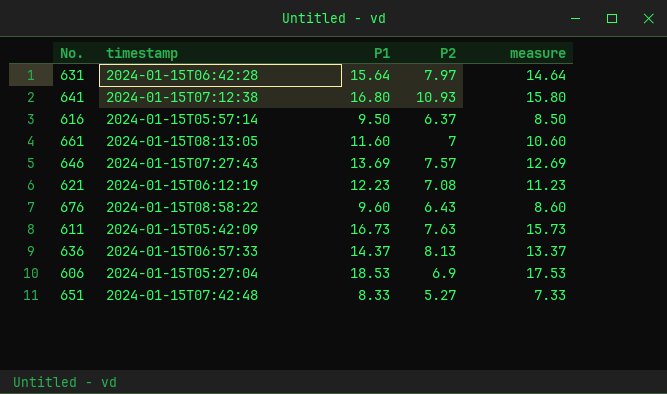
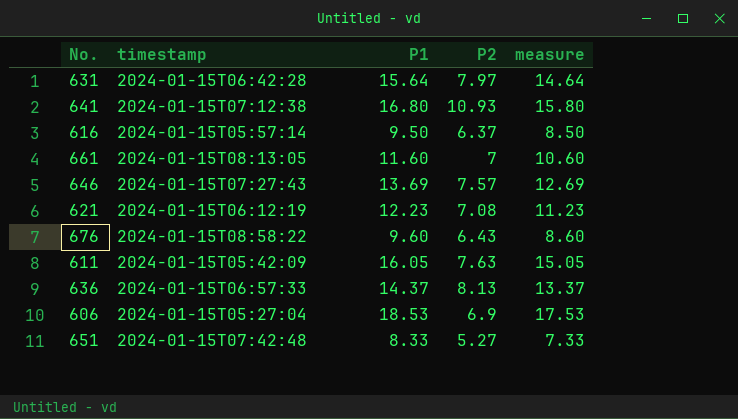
611 | P1: 16.73 -> 16.05
611 | measure: 15.73 -> 15.05

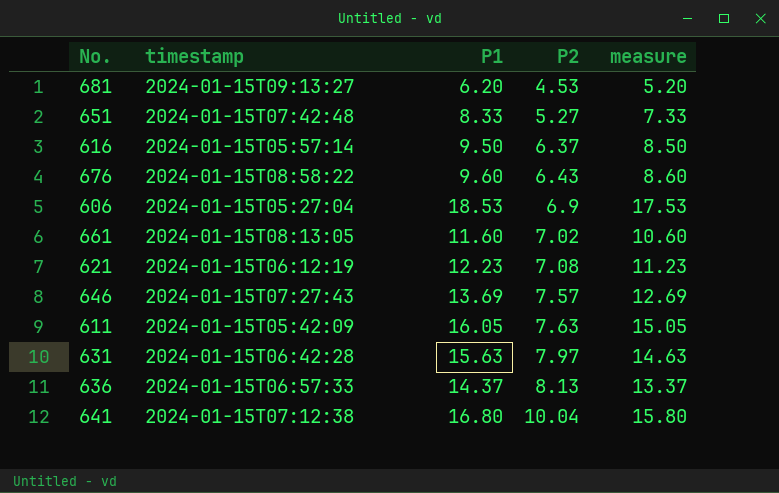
row order: none -> P2 ascending
row 681: none -> 2024-01-15T09:13:27 | 6.20 | 4.53 | 5.20
661 | P2: 7 -> 7.02
631 | P1: 15.64 -> 15.63
631 | measure: 14.64 -> 14.63
641 | P2: 10.93 -> 10.04

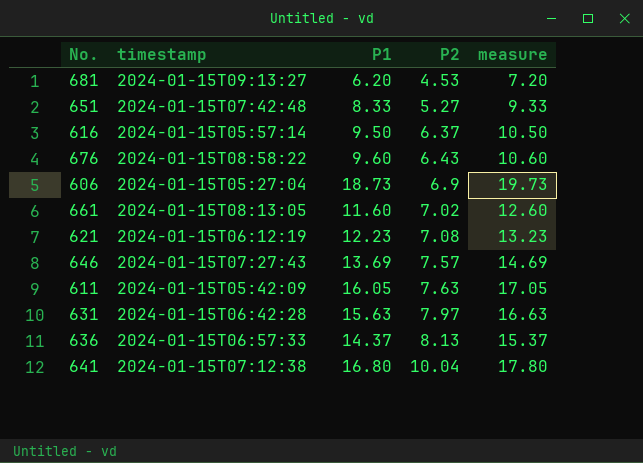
column measure | formula: [P1] - 1 -> [P1] + 1
606 | P1: 18.53 -> 18.73

